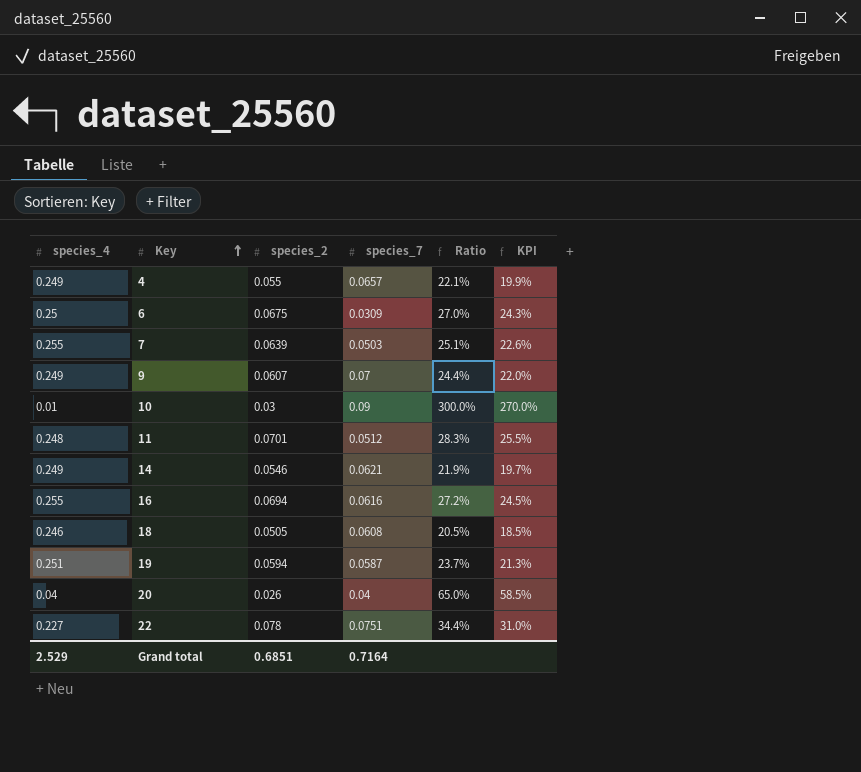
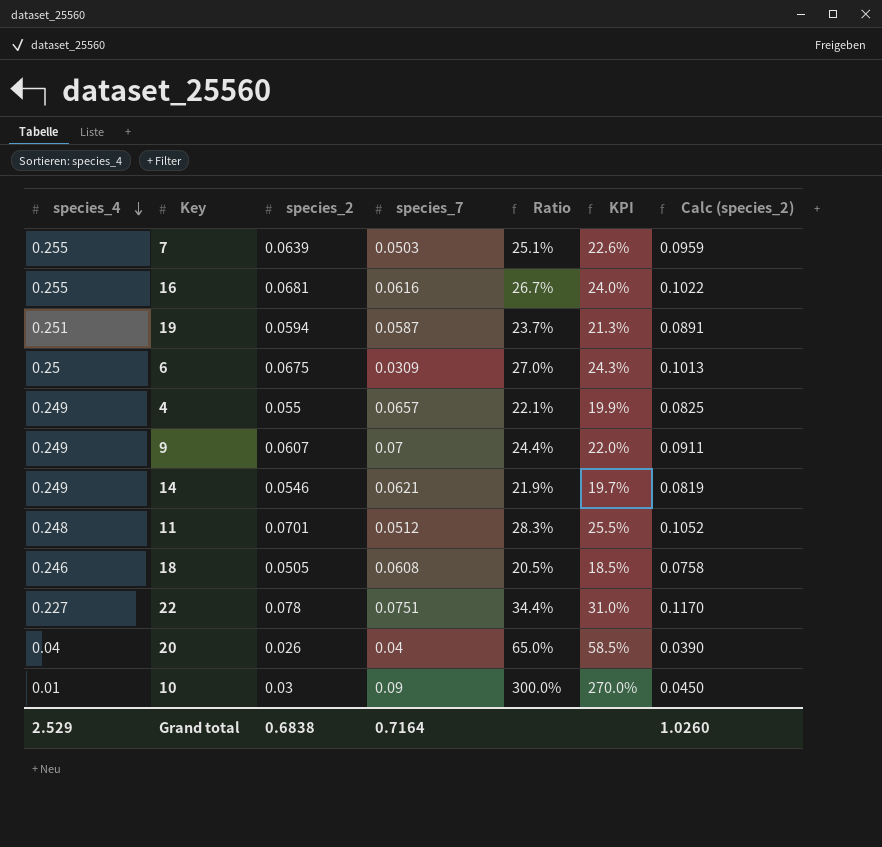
row order: Key ascending -> species_4 descending
column Calc (species_2) | formula: none -> [species_2] * 1.5
16 | species_2: 0.0694 -> 0.0681
16 | Ratio: 27.2% -> 26.7%
16 | KPI: 24.5% -> 24.0%
Grand total | species_2: 0.6851 -> 0.6838

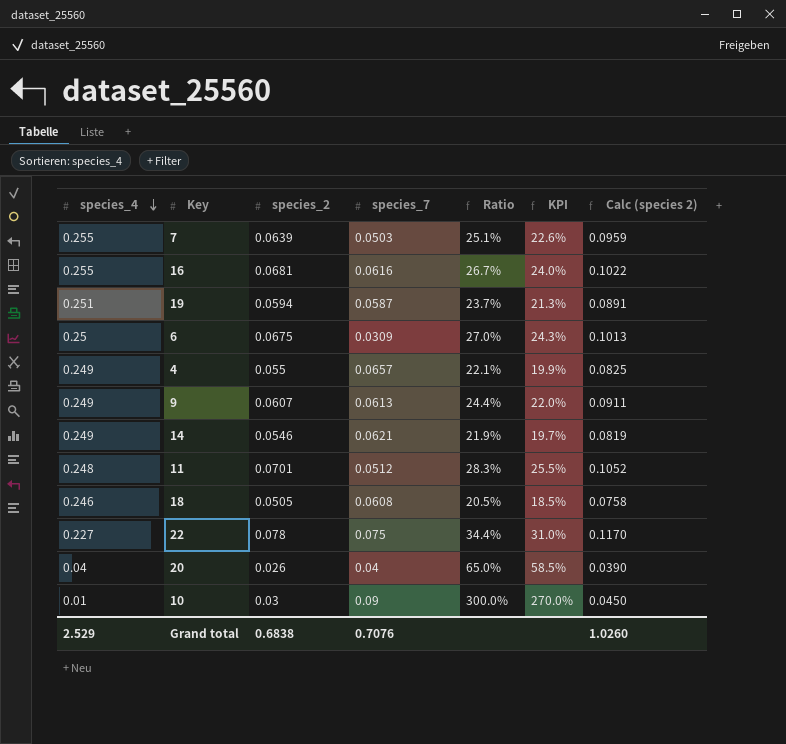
column name: Calc (species_2) -> Calc (species 2)
9 | species_7: 0.07 -> 0.0613
22 | species_7: 0.0751 -> 0.075
Grand total | species_7: 0.7164 -> 0.7076

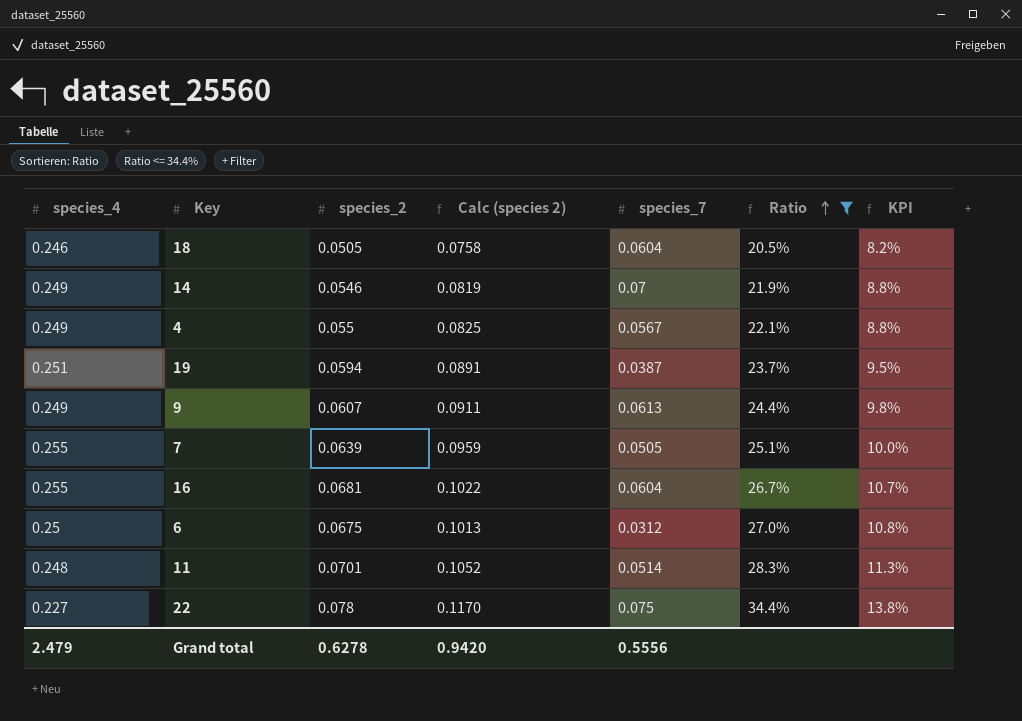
filter: none -> Ratio <= 34.4%
row order: species_4 descending -> Ratio ascending
column Calc (species 2) | position: 7 -> 4
column KPI | formula: [Ratio] * 0.9 -> [Ratio] * 0.4
18 | species_7: 0.0608 -> 0.0604
14 | species_7: 0.0621 -> 0.07
4 | species_7: 0.0657 -> 0.0567
19 | species_7: 0.0587 -> 0.0387
7 | species_7: 0.0503 -> 0.0505
16 | species_7: 0.0616 -> 0.0604
6 | species_7: 0.0309 -> 0.0312
11 | species_7: 0.0512 -> 0.0514
Grand total | species_4: 2.529 -> 2.479
Grand total | species_2: 0.6838 -> 0.6278
Grand total | Calc (species 2): 1.0260 -> 0.9420
Grand total | species_7: 0.7076 -> 0.5556

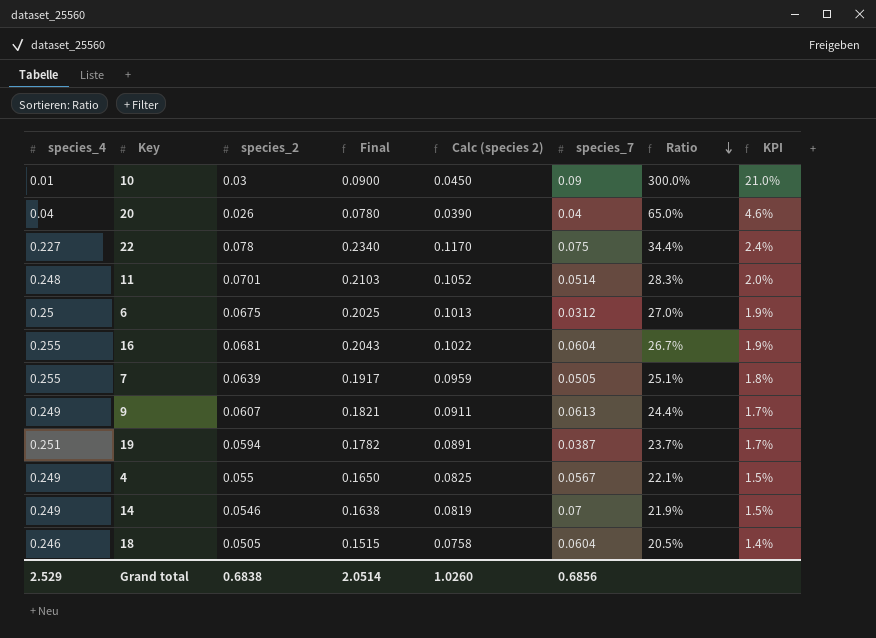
filter: Ratio <= 34.4% -> none
row order: Ratio ascending -> Ratio descending
column Final | formula: none -> [species_2] * 3
column KPI | formula: [Ratio] * 0.4 -> [Ratio] * 0.07
Grand total | species_4: 2.479 -> 2.529
Grand total | species_2: 0.6278 -> 0.6838
Grand total | Calc (species 2): 0.9420 -> 1.0260
Grand total | species_7: 0.5556 -> 0.6856

